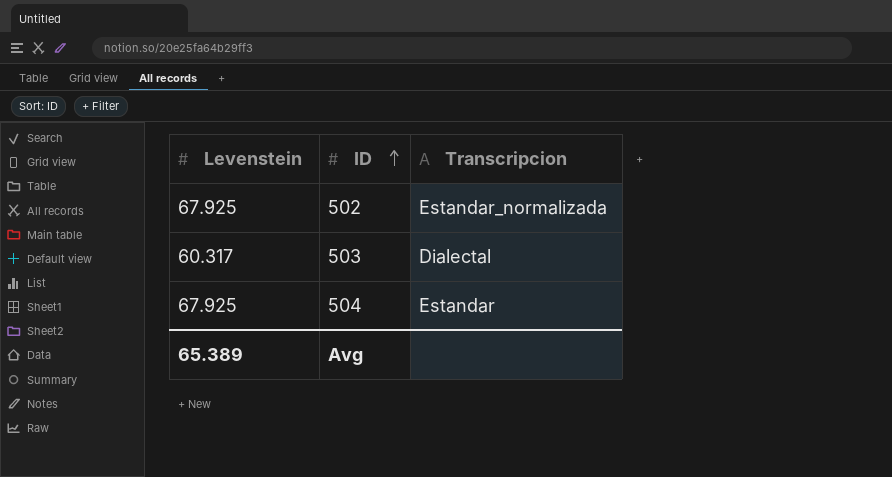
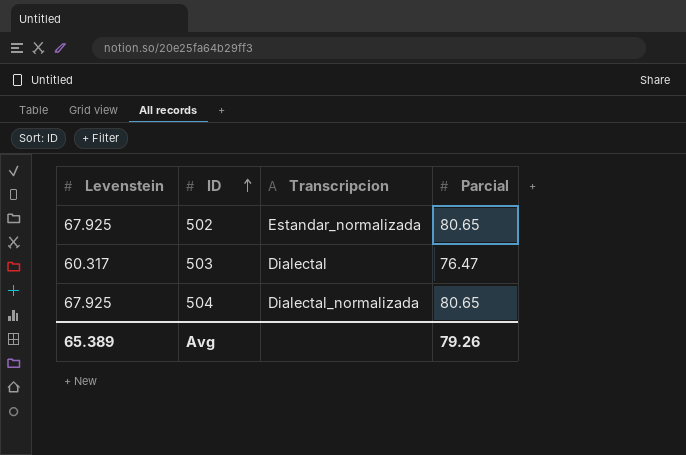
column Parcial | position: none -> 4
504 | Transcripcion: Estandar -> Dialectal_normalizada

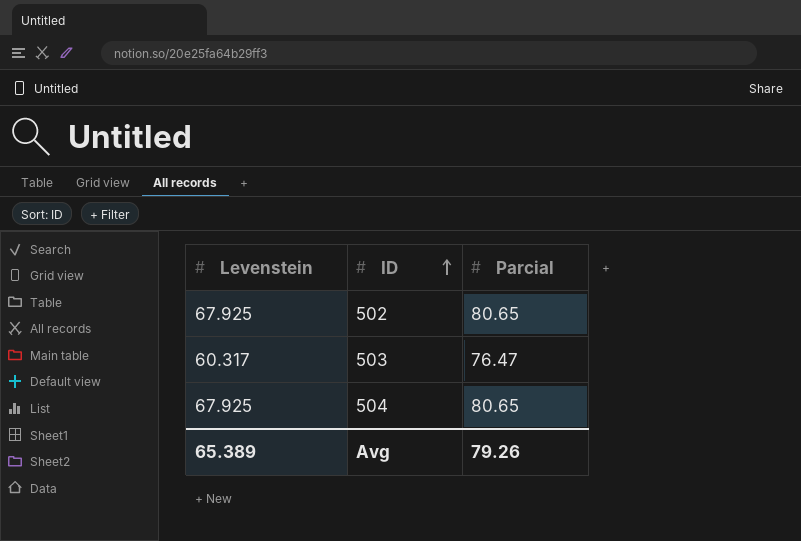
column Transcripcion | position: 3 -> none

